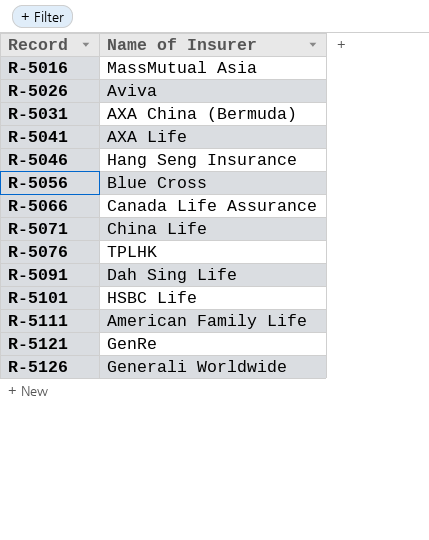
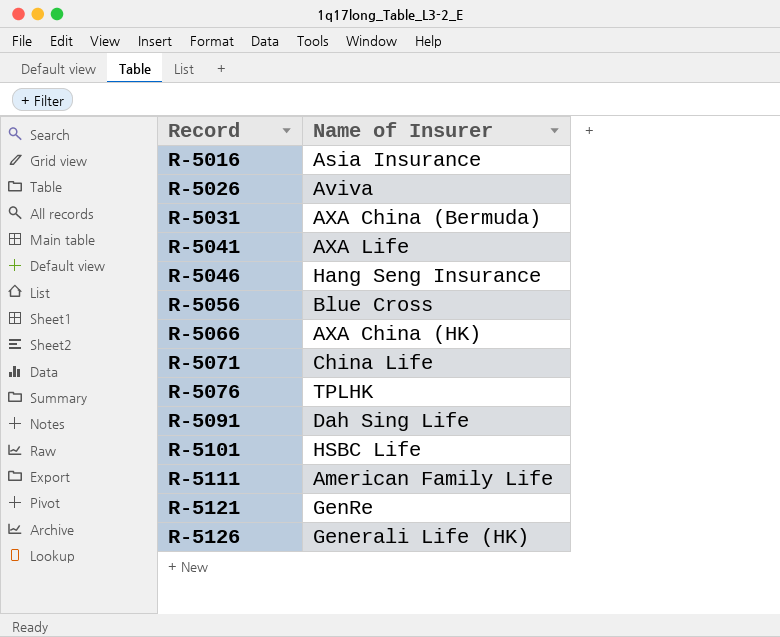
R-5016 | Name of Insurer: MassMutual Asia -> Asia Insurance
R-5066 | Name of Insurer: Canada Life Assurance -> AXA China (HK)
R-5126 | Name of Insurer: Generali Worldwide -> Generali Life (HK)

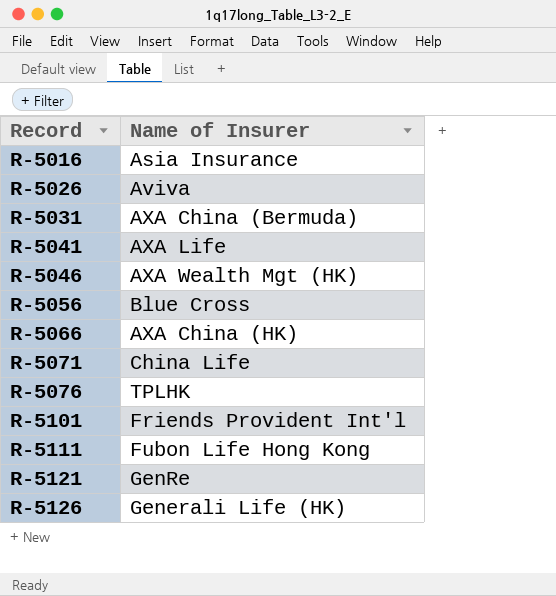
row R-5091: Dah Sing Life -> none
R-5046 | Name of Insurer: Hang Seng Insurance -> AXA Wealth Mgt (HK)
R-5101 | Name of Insurer: HSBC Life -> Friends Provident Int'l
R-5111 | Name of Insurer: American Family Life -> Fubon Life Hong Kong

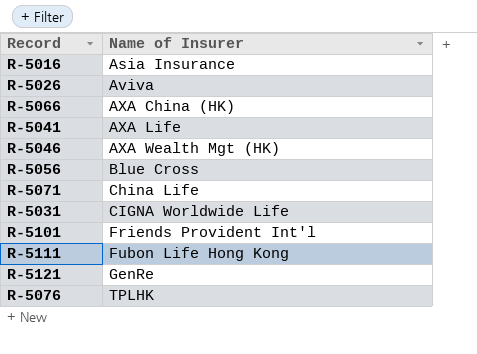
row order: Record ascending -> Name of Insurer ascending
row R-5126: Generali Life (HK) -> none
R-5031 | Name of Insurer: AXA China (Bermuda) -> CIGNA Worldwide Life

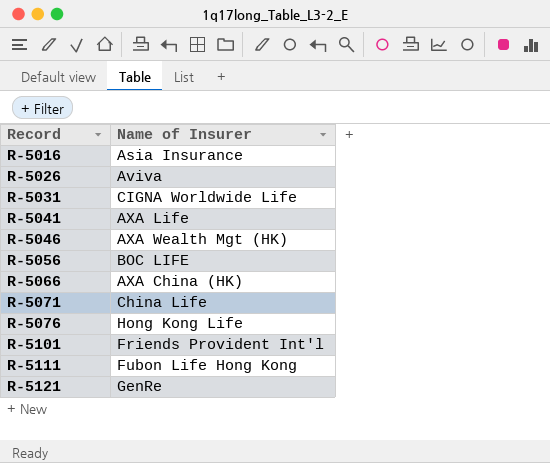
row order: Name of Insurer ascending -> Record ascending
R-5056 | Name of Insurer: Blue Cross -> BOC LIFE
R-5076 | Name of Insurer: TPLHK -> Hong Kong Life

